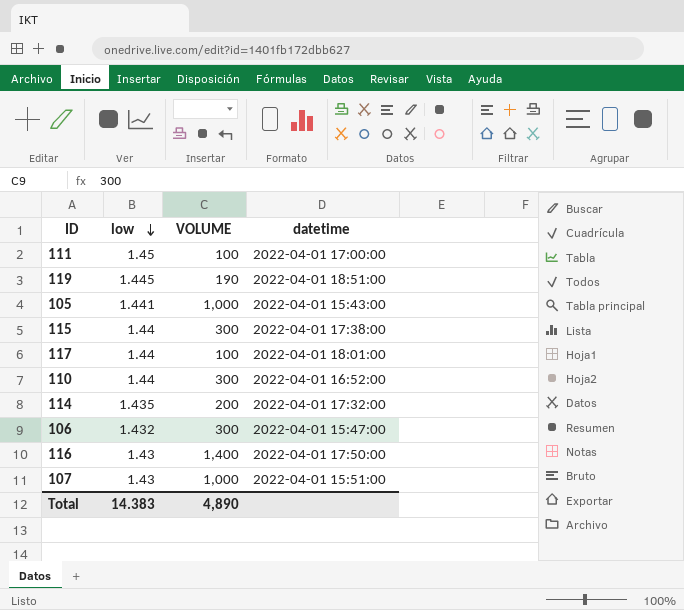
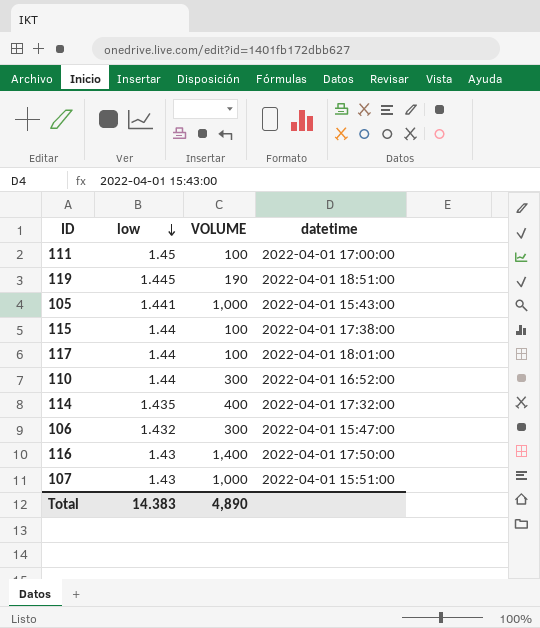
115 | VOLUME: 300 -> 100
114 | VOLUME: 200 -> 400

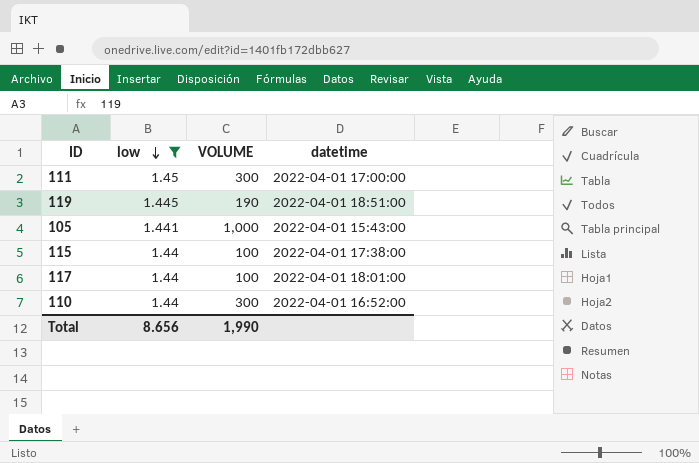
filter: none -> low >= 1.44
111 | VOLUME: 100 -> 300
Total | low: 14.383 -> 8.656
Total | VOLUME: 4,890 -> 1,990

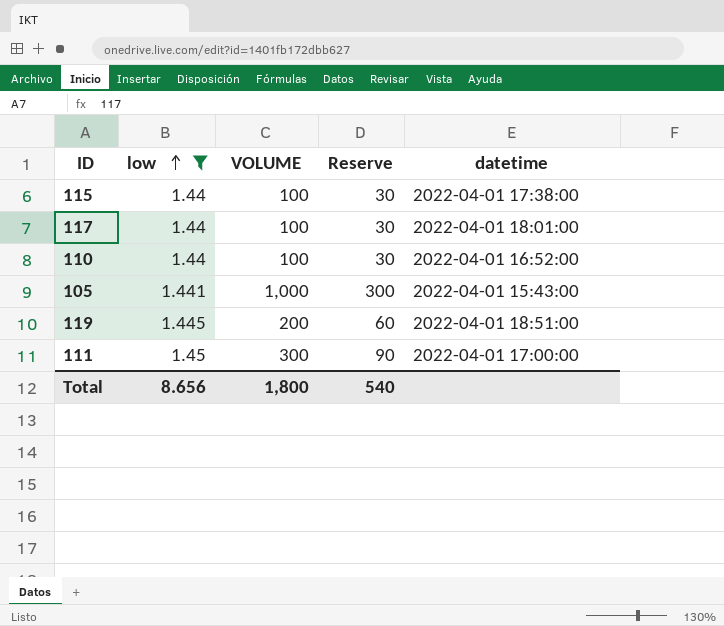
row order: low descending -> low ascending
column Reserve | formula: none -> [VOLUME] * 0.3
110 | VOLUME: 300 -> 100
119 | VOLUME: 190 -> 200
Total | VOLUME: 1,990 -> 1,800

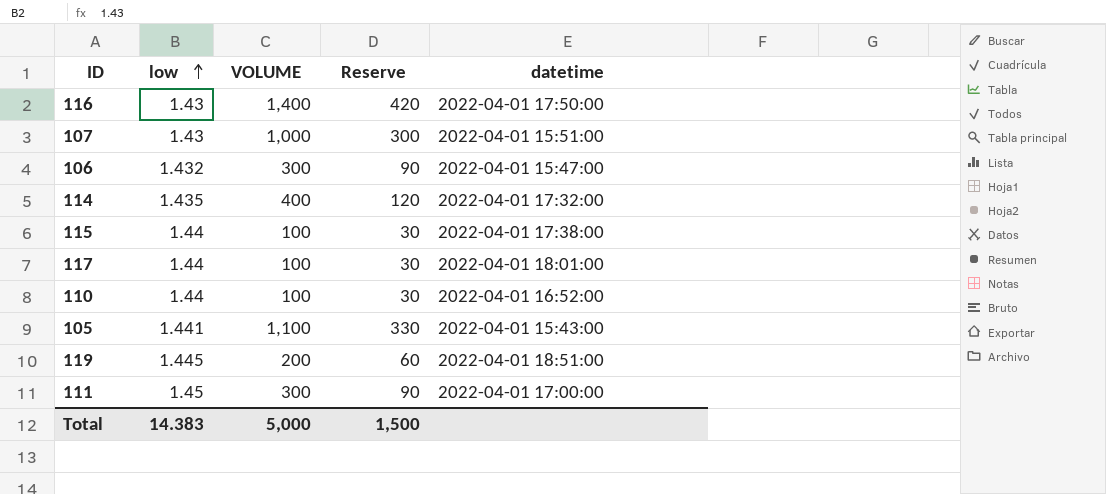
filter: low >= 1.44 -> none
105 | VOLUME: 1,000 -> 1,100
105 | Reserve: 300 -> 330
Total | low: 8.656 -> 14.383
Total | VOLUME: 1,800 -> 5,000
Total | Reserve: 540 -> 1,500

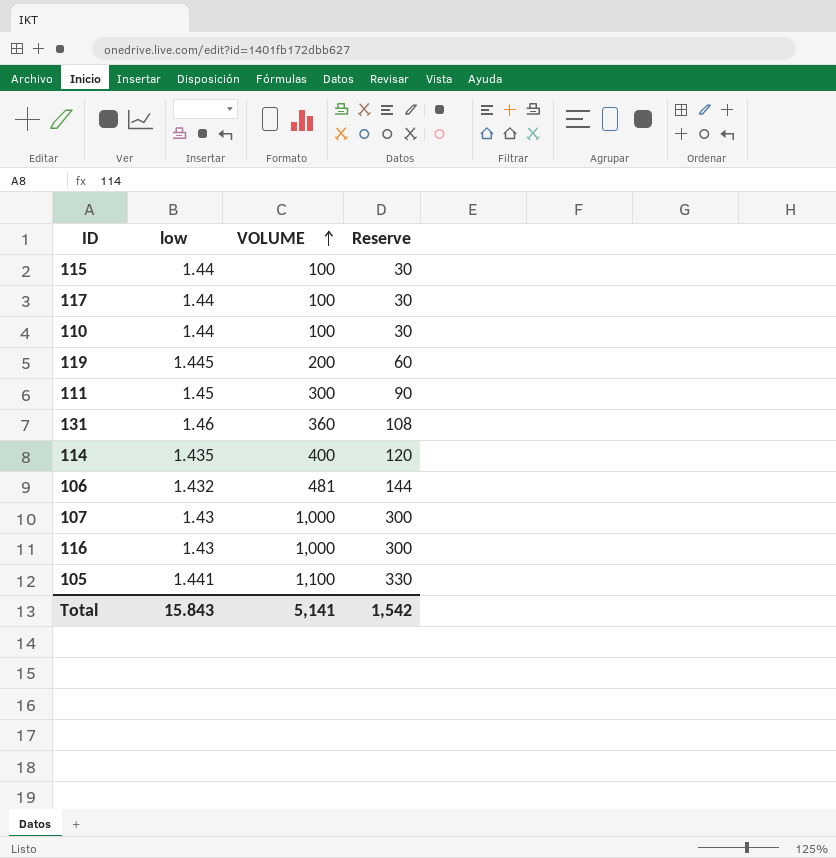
row order: low ascending -> VOLUME ascending
column datetime | position: 5 -> none
row 131: none -> 1.46 | 360 | 108
106 | VOLUME: 300 -> 481
106 | Reserve: 90 -> 144
116 | VOLUME: 1,400 -> 1,000
116 | Reserve: 420 -> 300
Total | low: 14.383 -> 15.843
Total | VOLUME: 5,000 -> 5,141
Total | Reserve: 1,500 -> 1,542

